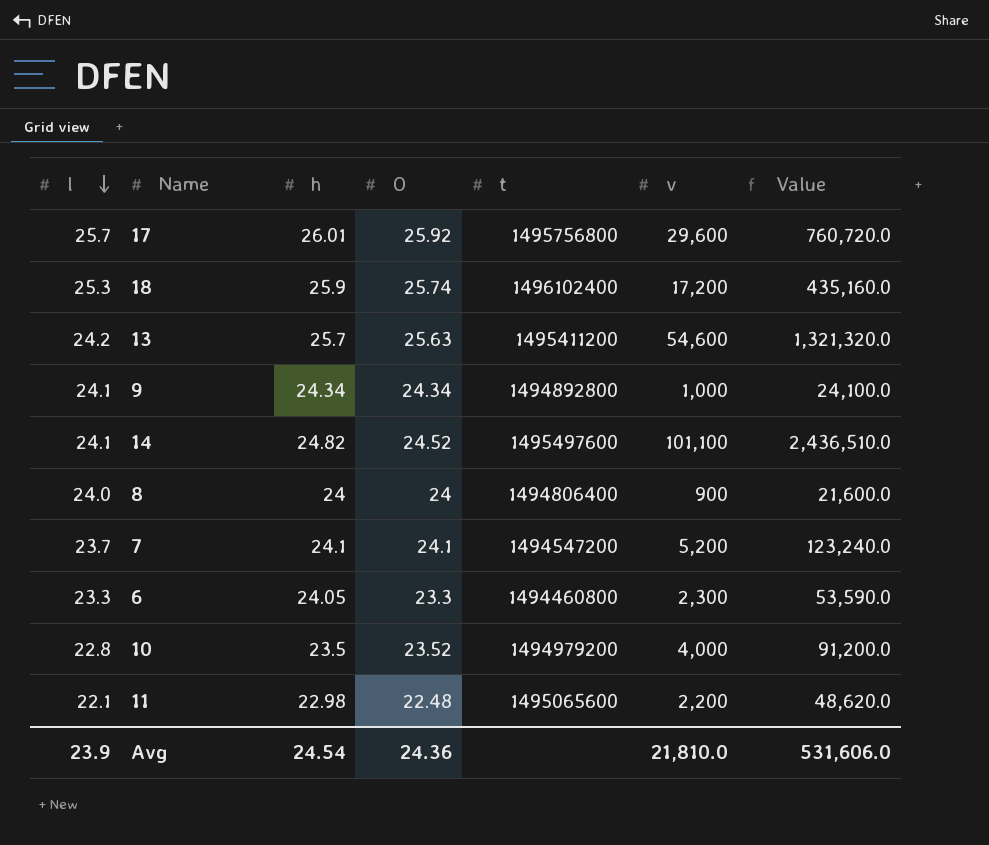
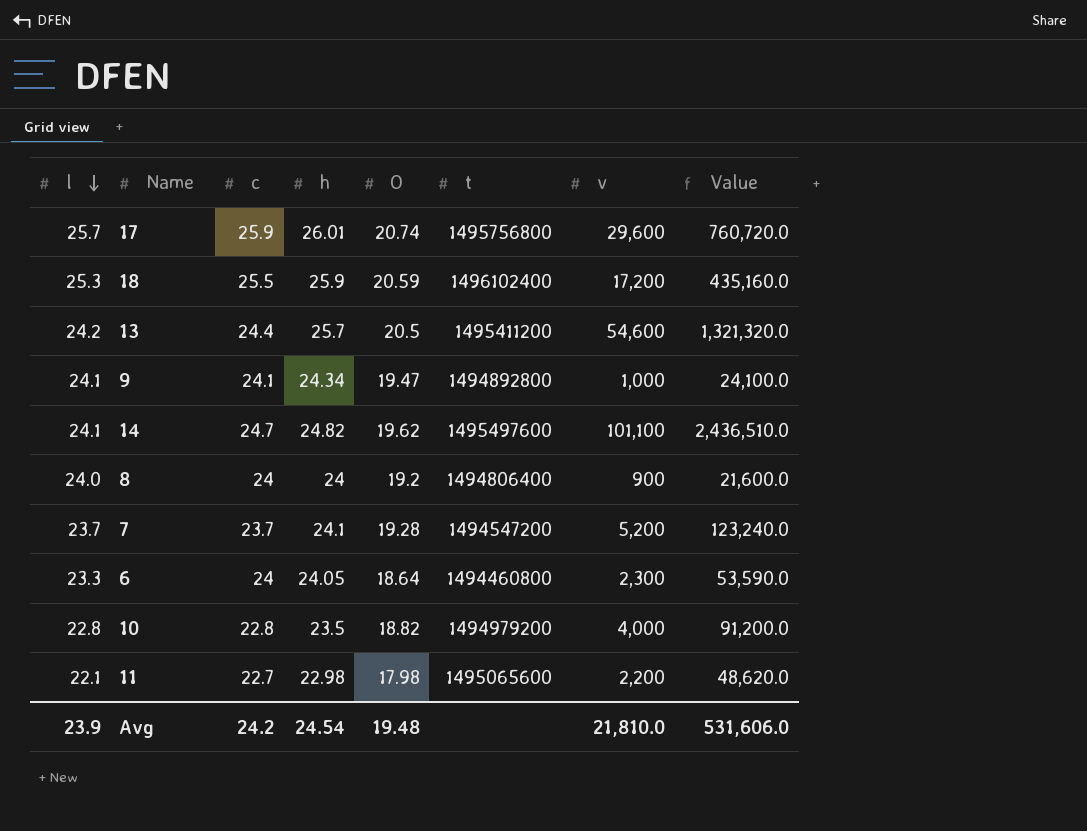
column c | position: none -> 3
17 | O: 25.92 -> 20.74
18 | O: 25.74 -> 20.59
13 | O: 25.63 -> 20.5
9 | O: 24.34 -> 19.47
14 | O: 24.52 -> 19.62
8 | O: 24 -> 19.2
7 | O: 24.1 -> 19.28
6 | O: 23.3 -> 18.64
10 | O: 23.52 -> 18.82
11 | O: 22.48 -> 17.98
Avg | O: 24.36 -> 19.48

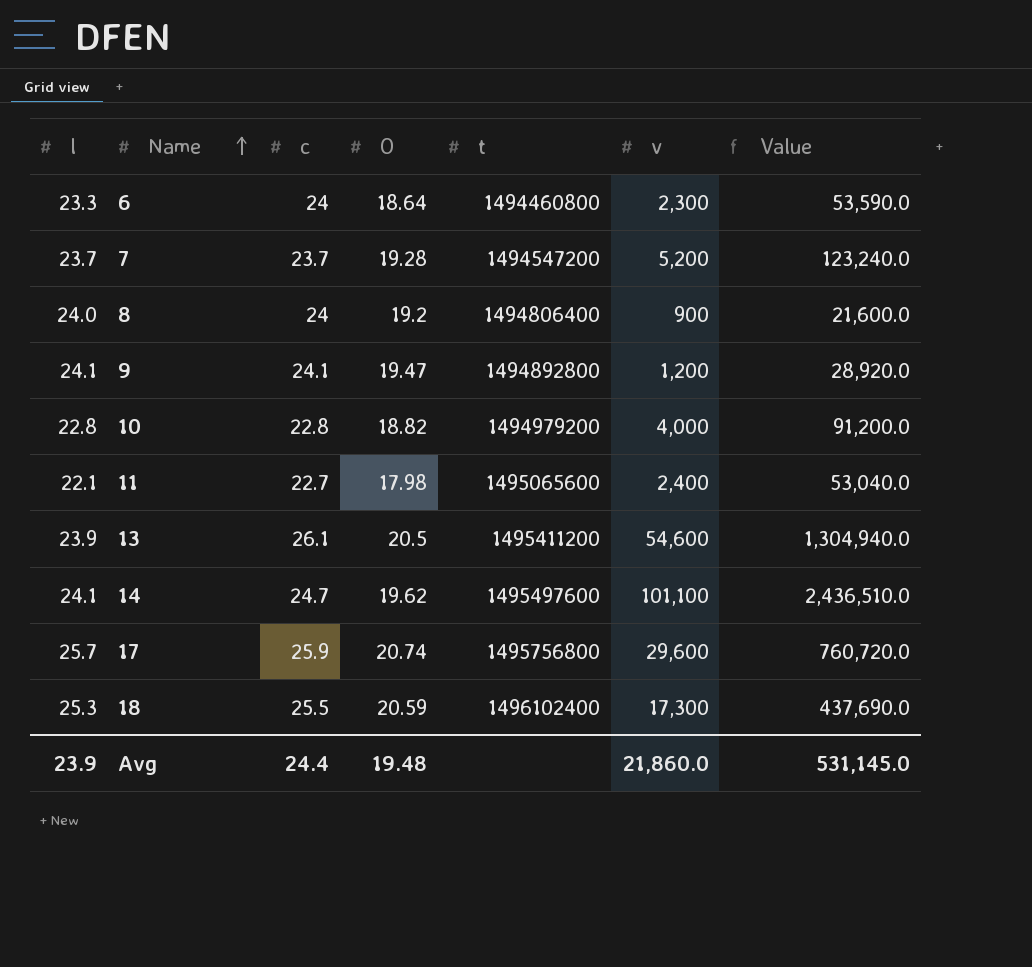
row order: l descending -> Name ascending
column h | position: 4 -> none
9 | v: 1,000 -> 1,200
9 | Value: 24,100.0 -> 28,920.0
11 | v: 2,200 -> 2,400
11 | Value: 48,620.0 -> 53,040.0
13 | l: 24.2 -> 23.9
13 | c: 24.4 -> 26.1
13 | Value: 1,321,320.0 -> 1,304,940.0
18 | v: 17,200 -> 17,300
18 | Value: 435,160.0 -> 437,690.0
Avg | c: 24.2 -> 24.4
Avg | v: 21,810.0 -> 21,860.0
Avg | Value: 531,606.0 -> 531,145.0

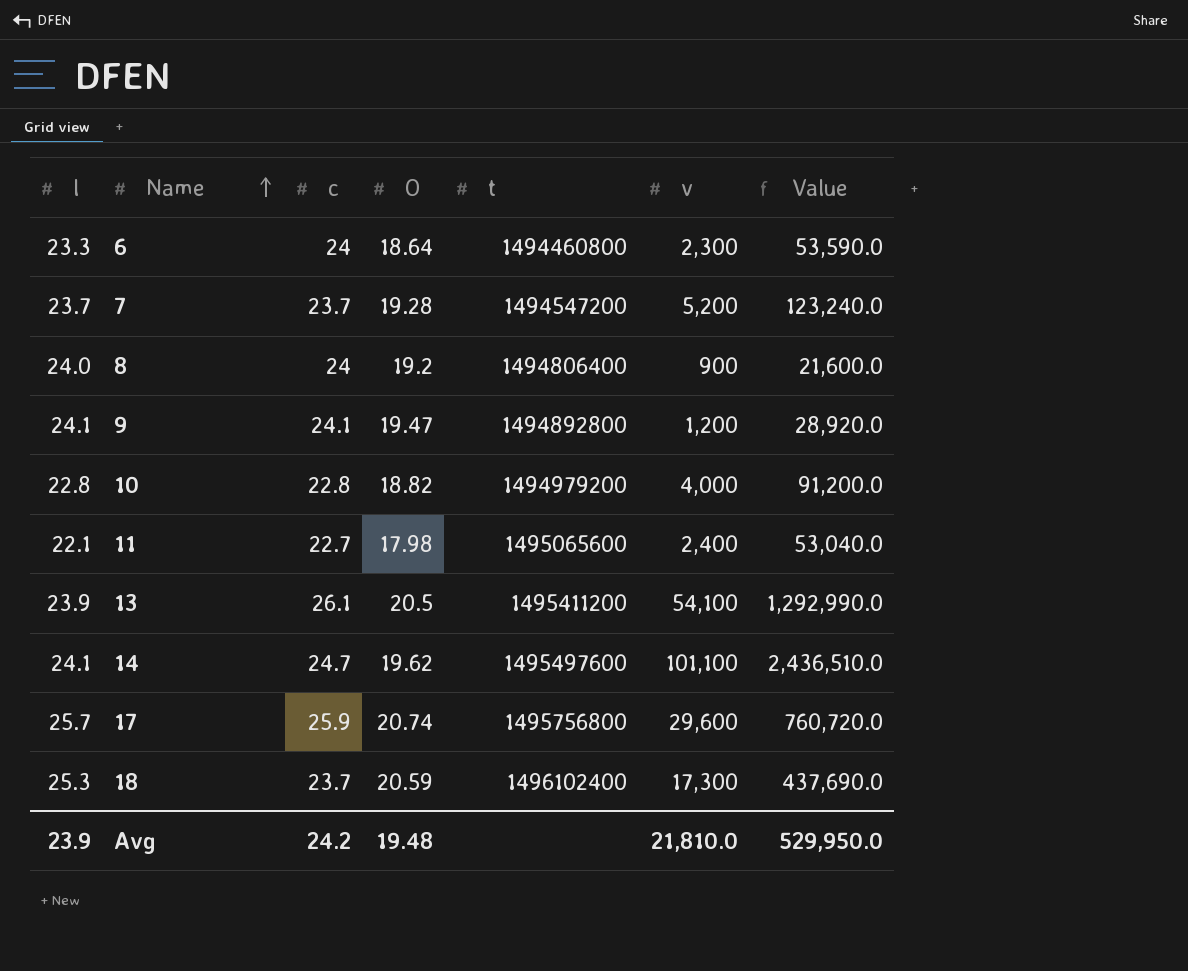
13 | v: 54,600 -> 54,100
13 | Value: 1,304,940.0 -> 1,292,990.0
18 | c: 25.5 -> 23.7
Avg | c: 24.4 -> 24.2
Avg | v: 21,860.0 -> 21,810.0
Avg | Value: 531,145.0 -> 529,950.0

